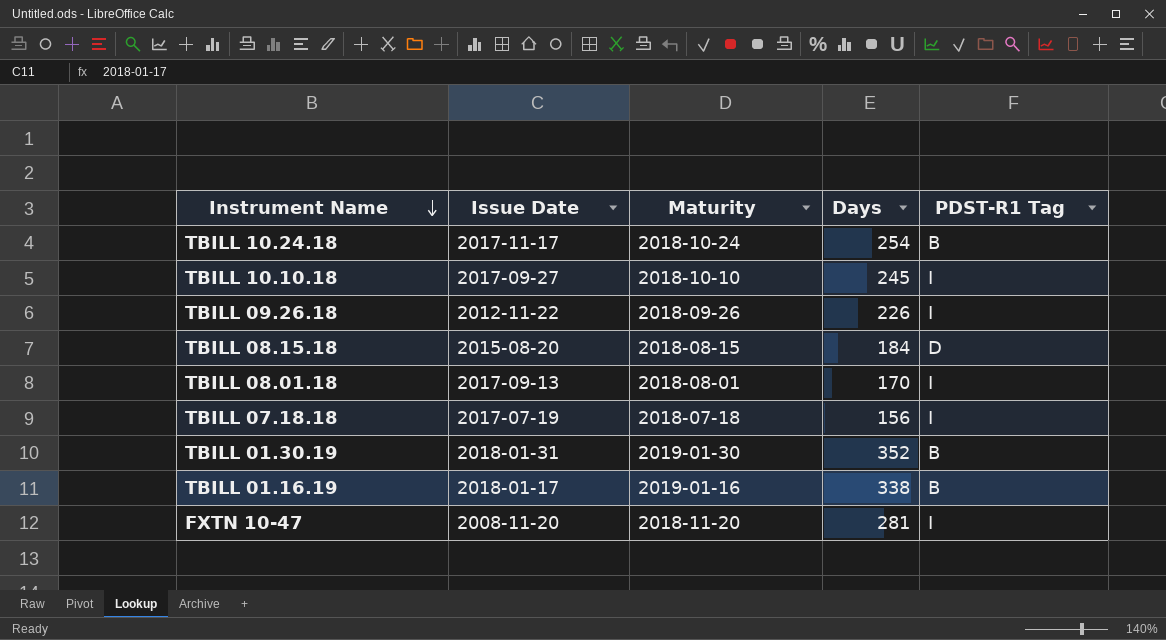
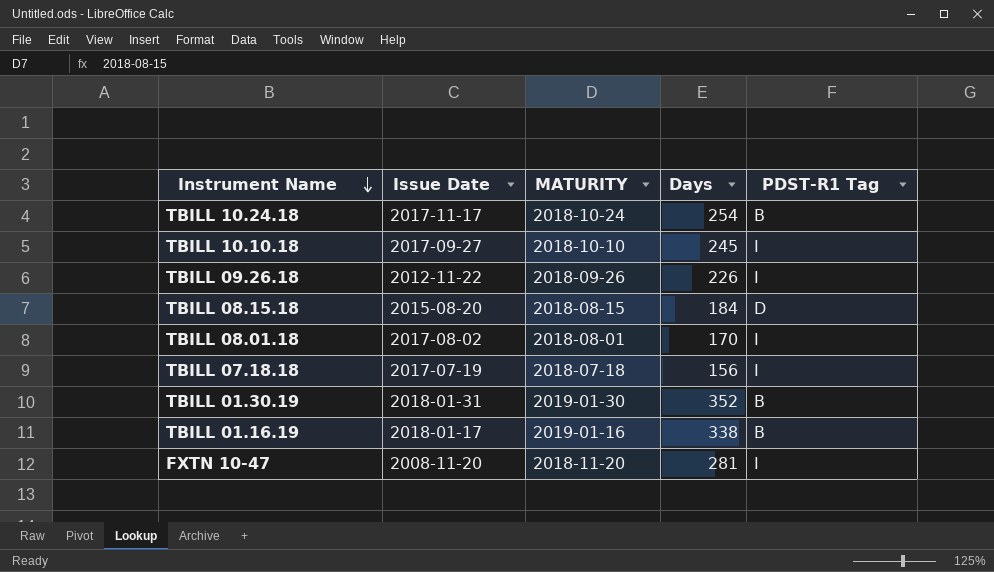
column name: Maturity -> MATURITY
TBILL 08.01.18 | Issue Date: 2017-09-13 -> 2017-08-02

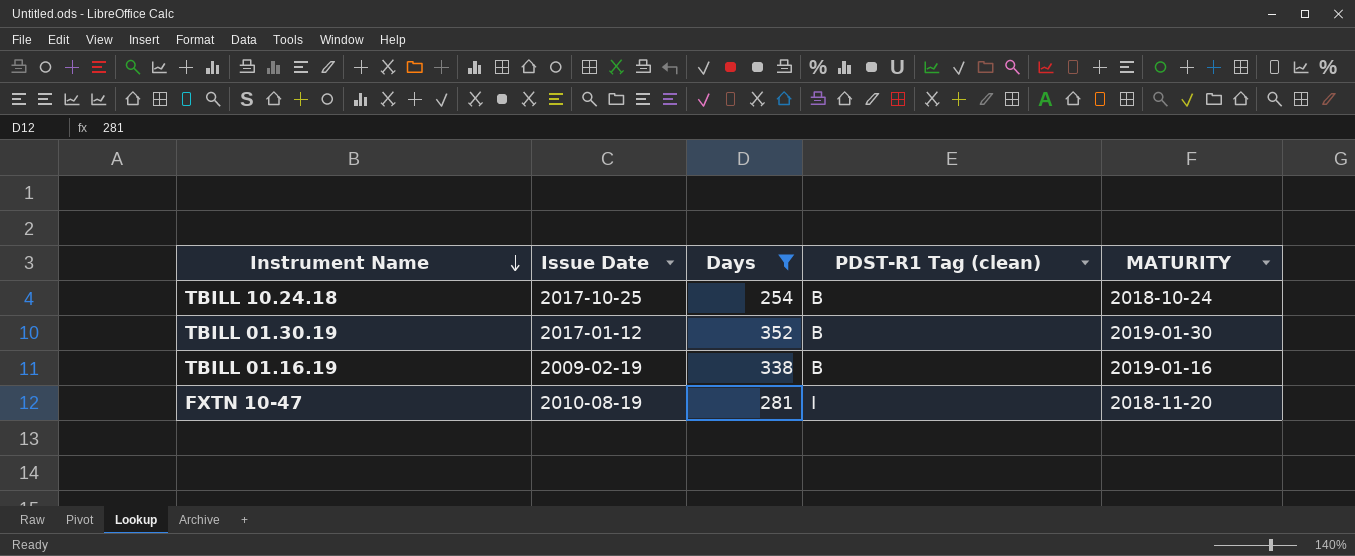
filter: none -> Days >= 254
column name: PDST-R1 Tag -> PDST-R1 Tag (clean)
column MATURITY | position: 3 -> 5
TBILL 10.24.18 | Issue Date: 2017-11-17 -> 2017-10-25
TBILL 01.30.19 | Issue Date: 2018-01-31 -> 2017-01-12
TBILL 01.16.19 | Issue Date: 2018-01-17 -> 2009-02-19
FXTN 10-47 | Issue Date: 2008-11-20 -> 2010-08-19

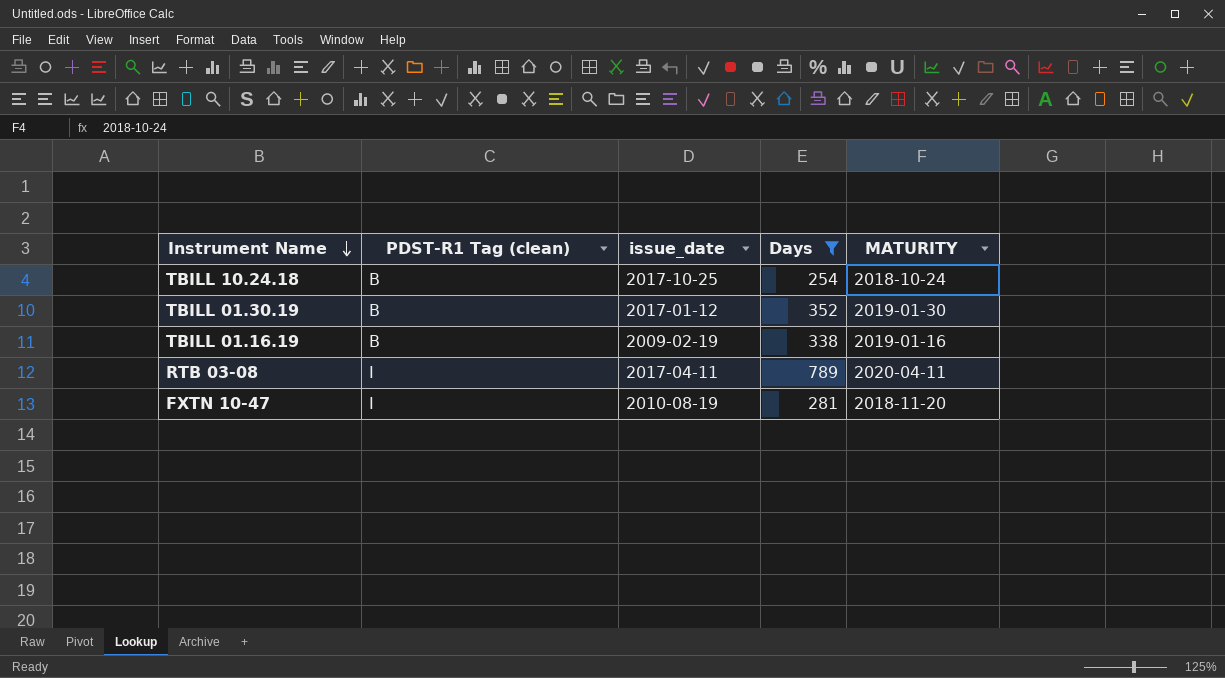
column PDST-R1 Tag (clean) | position: 4 -> 2
column name: Issue Date -> issue_date
row RTB 03-08: none -> I | 2017-04-11 | 789 | 2020-04-11

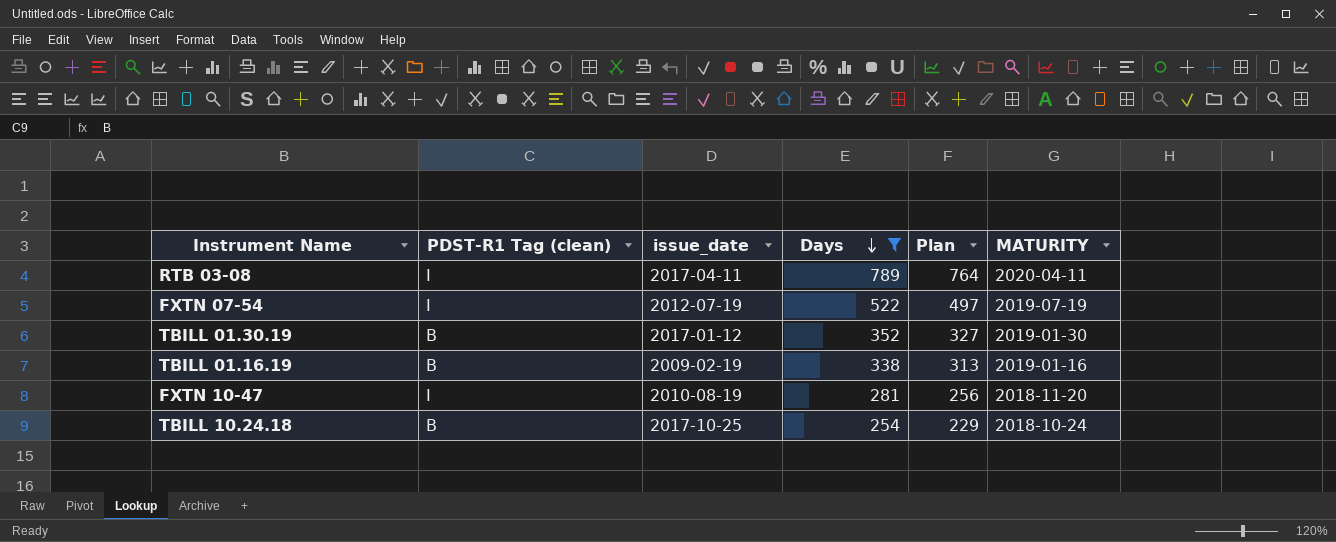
row order: Instrument Name descending -> Days descending
column Plan | formula: none -> [Days] - 25
row FXTN 07-54: none -> I | 2012-07-19 | 522 | 497 | 2019-07-19

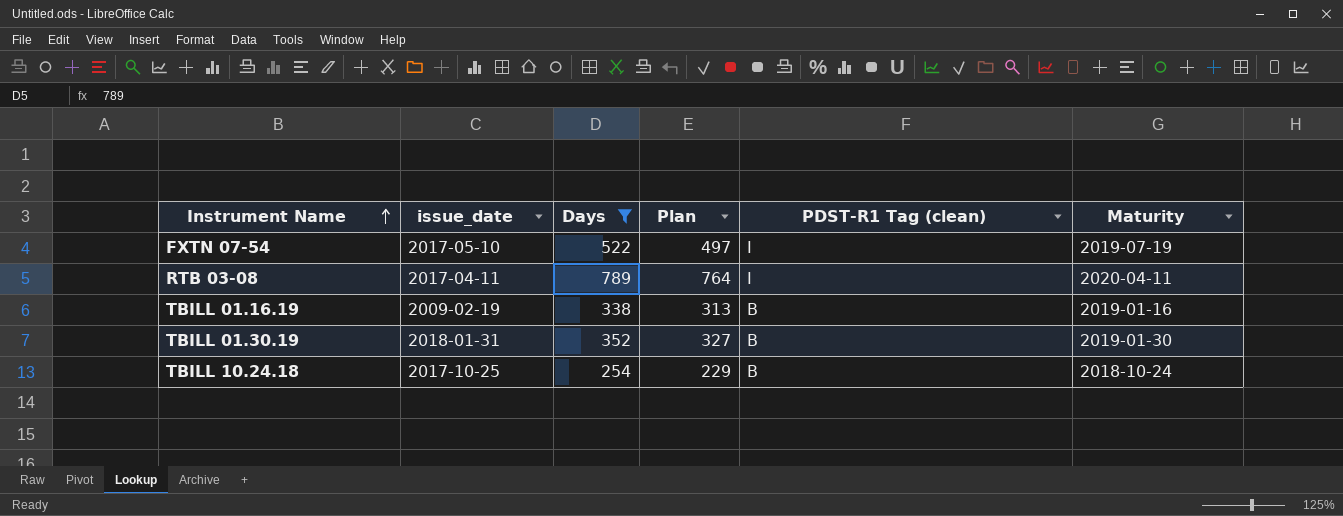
row order: Days descending -> Instrument Name ascending
column PDST-R1 Tag (clean) | position: 2 -> 5
column name: MATURITY -> Maturity
row FXTN 10-47: I | 2010-08-19 | 281 | 256 | 2018-11-20 -> none
FXTN 07-54 | issue_date: 2012-07-19 -> 2017-05-10
TBILL 01.30.19 | issue_date: 2017-01-12 -> 2018-01-31

